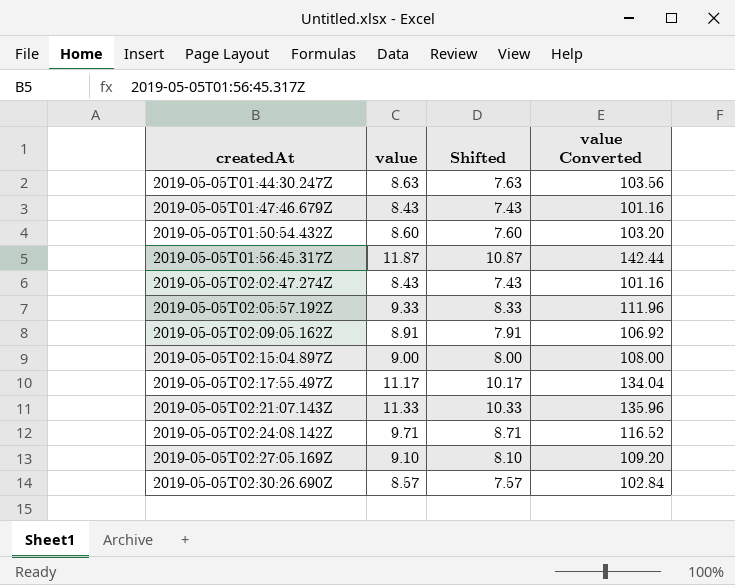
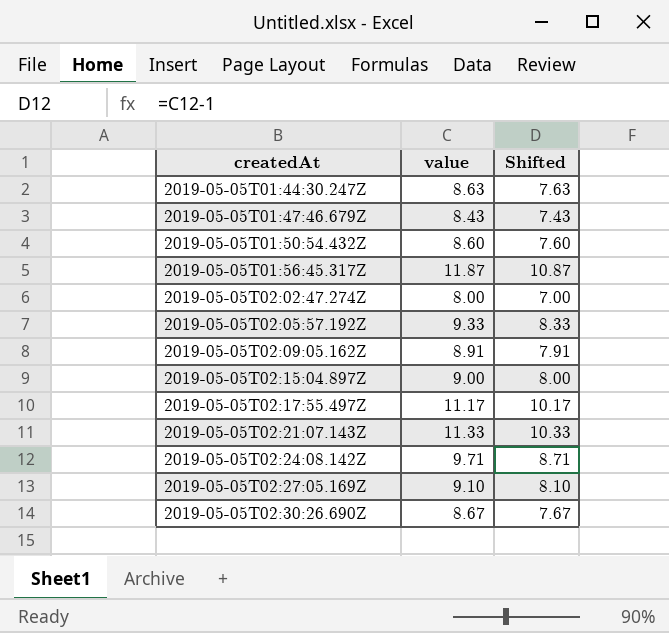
column value Converted | formula: [value] * 12 -> none
2019-05-05T02:02:47.274Z | value: 8.43 -> 8.00
2019-05-05T02:02:47.274Z | Shifted: 7.43 -> 7.00
2019-05-05T02:30:26.690Z | value: 8.57 -> 8.67
2019-05-05T02:30:26.690Z | Shifted: 7.57 -> 7.67

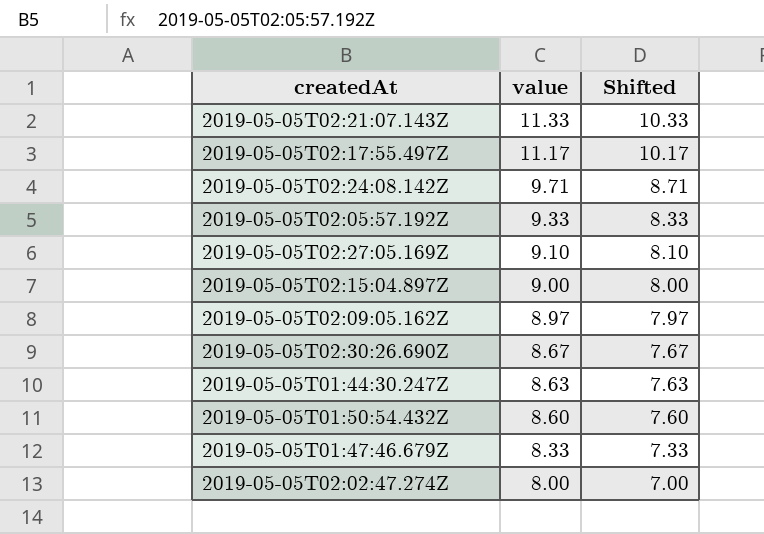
row order: createdAt ascending -> value descending
row 2019-05-05T01:56:45.317Z: 11.87 | 10.87 -> none
2019-05-05T02:09:05.162Z | value: 8.91 -> 8.97
2019-05-05T02:09:05.162Z | Shifted: 7.91 -> 7.97
2019-05-05T01:47:46.679Z | value: 8.43 -> 8.33
2019-05-05T01:47:46.679Z | Shifted: 7.43 -> 7.33

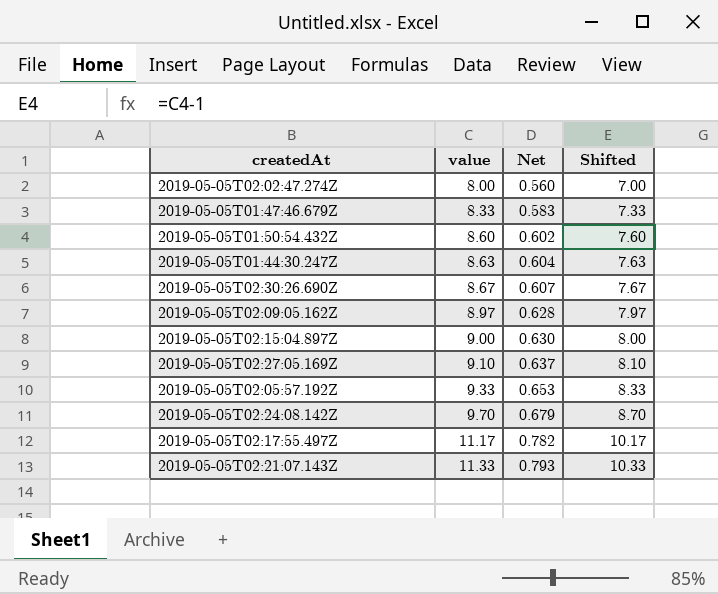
row order: value descending -> value ascending
column Net | formula: none -> [value] * 0.07
2019-05-05T02:24:08.142Z | value: 9.71 -> 9.70
2019-05-05T02:24:08.142Z | Shifted: 8.71 -> 8.70

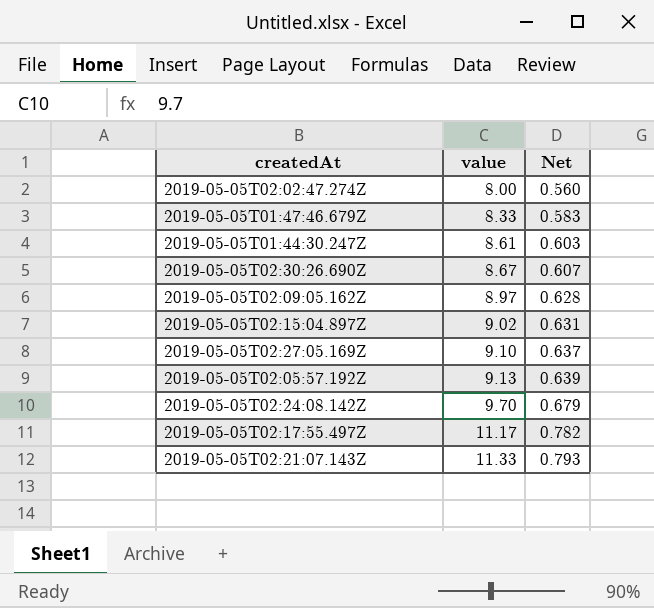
column Shifted | formula: [value] - 1 -> none
row 2019-05-05T01:50:54.432Z: 8.60 | 0.602 | 7.60 -> none
2019-05-05T01:44:30.247Z | value: 8.63 -> 8.61
2019-05-05T01:44:30.247Z | Net: 0.604 -> 0.603
2019-05-05T02:15:04.897Z | value: 9.00 -> 9.02
2019-05-05T02:15:04.897Z | Net: 0.630 -> 0.631
2019-05-05T02:05:57.192Z | value: 9.33 -> 9.13
2019-05-05T02:05:57.192Z | Net: 0.653 -> 0.639

